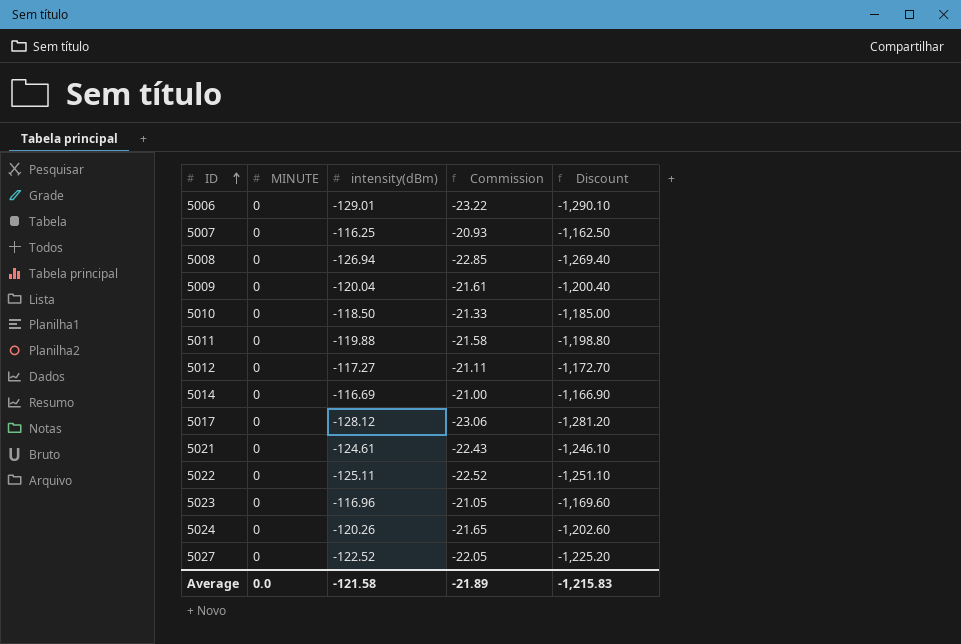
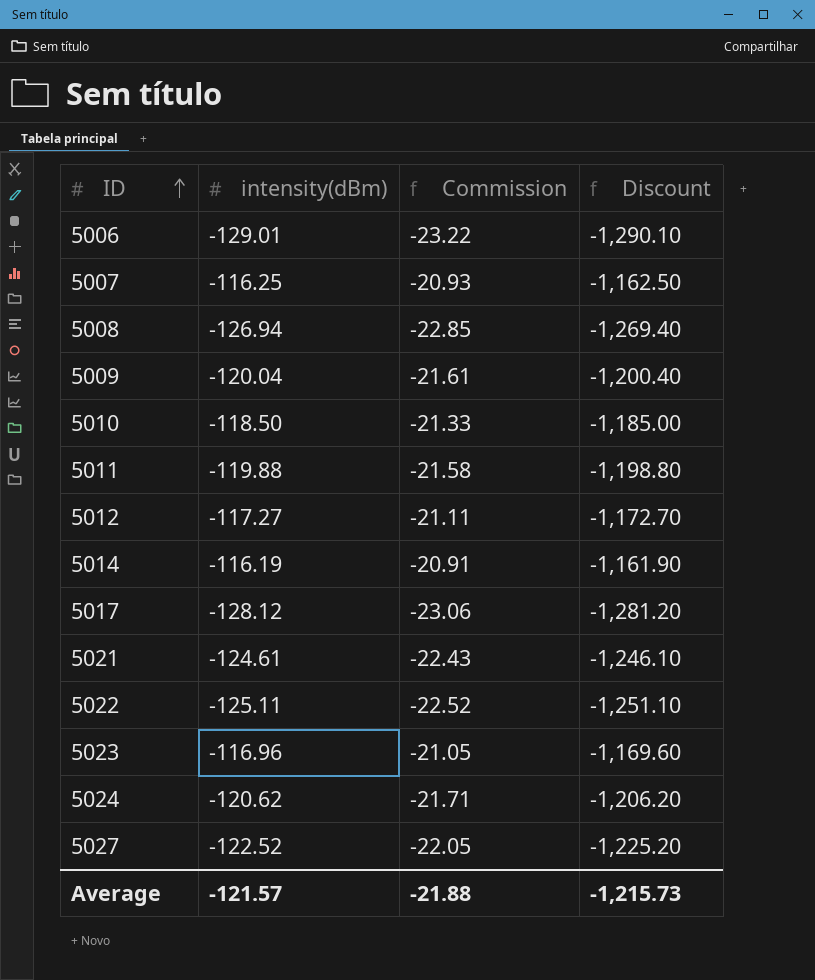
column MINUTE | position: 2 -> none
5014 | intensity(dBm): -116.69 -> -116.19
5014 | Commission: -21.00 -> -20.91
5014 | Discount: -1,166.90 -> -1,161.90
5024 | intensity(dBm): -120.26 -> -120.62
5024 | Commission: -21.65 -> -21.71
5024 | Discount: -1,202.60 -> -1,206.20
Average | intensity(dBm): -121.58 -> -121.57
Average | Commission: -21.89 -> -21.88
Average | Discount: -1,215.83 -> -1,215.73

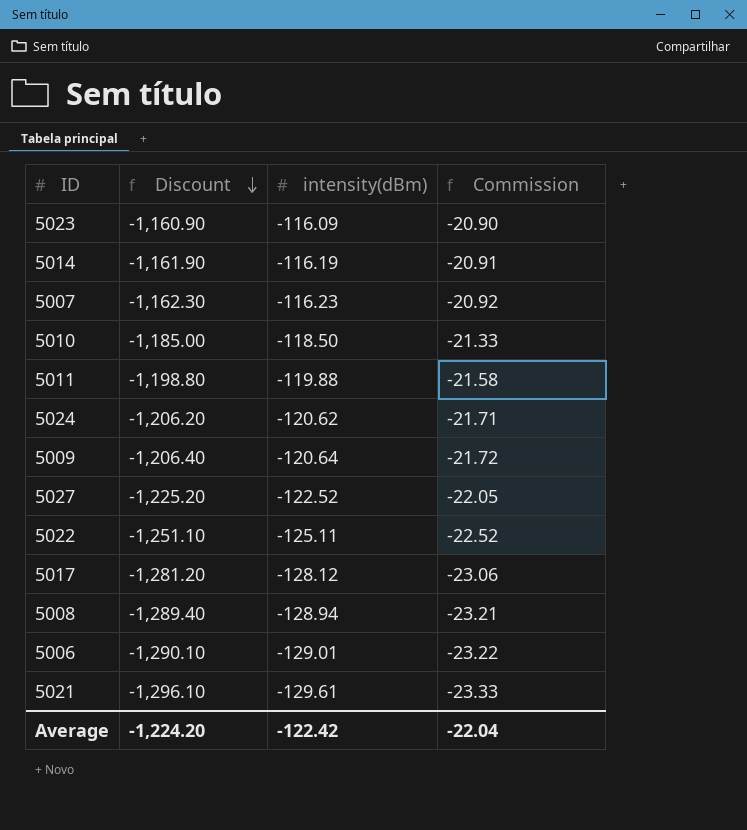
row order: ID ascending -> Discount descending
column Discount | position: 4 -> 2
row 5012: -117.27 | -21.11 | -1,172.70 -> none
5023 | Discount: -1,169.60 -> -1,160.90
5023 | intensity(dBm): -116.96 -> -116.09
5023 | Commission: -21.05 -> -20.90
5007 | Discount: -1,162.50 -> -1,162.30
5007 | intensity(dBm): -116.25 -> -116.23
5007 | Commission: -20.93 -> -20.92
5009 | Discount: -1,200.40 -> -1,206.40
5009 | intensity(dBm): -120.04 -> -120.64
5009 | Commission: -21.61 -> -21.72
5008 | Discount: -1,269.40 -> -1,289.40
5008 | intensity(dBm): -126.94 -> -128.94
5008 | Commission: -22.85 -> -23.21
5021 | Discount: -1,246.10 -> -1,296.10
5021 | intensity(dBm): -124.61 -> -129.61
5021 | Commission: -22.43 -> -23.33
Average | Discount: -1,215.73 -> -1,224.20
Average | intensity(dBm): -121.57 -> -122.42
Average | Commission: -21.88 -> -22.04

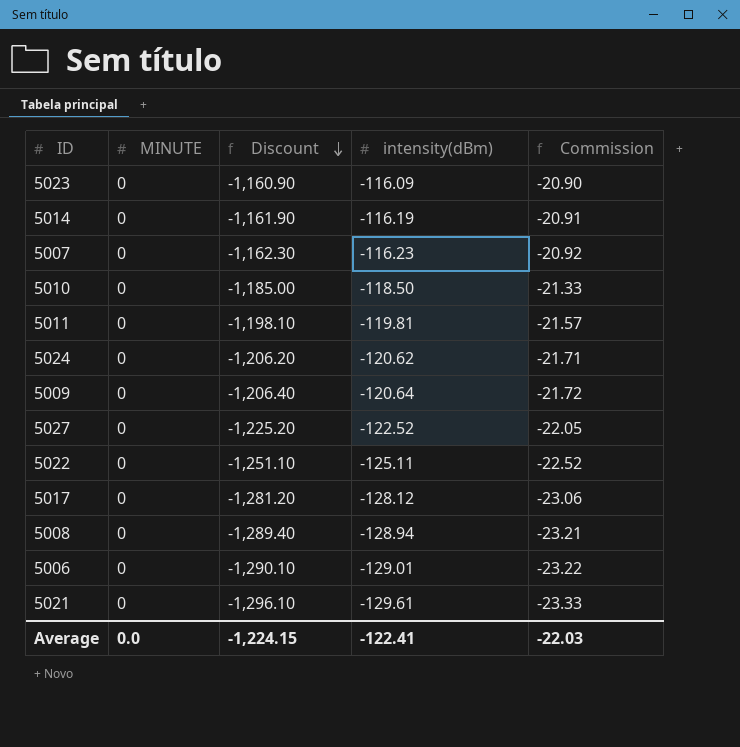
column MINUTE | position: none -> 2
5011 | Discount: -1,198.80 -> -1,198.10
5011 | intensity(dBm): -119.88 -> -119.81
5011 | Commission: -21.58 -> -21.57
Average | Discount: -1,224.20 -> -1,224.15
Average | intensity(dBm): -122.42 -> -122.41
Average | Commission: -22.04 -> -22.03

